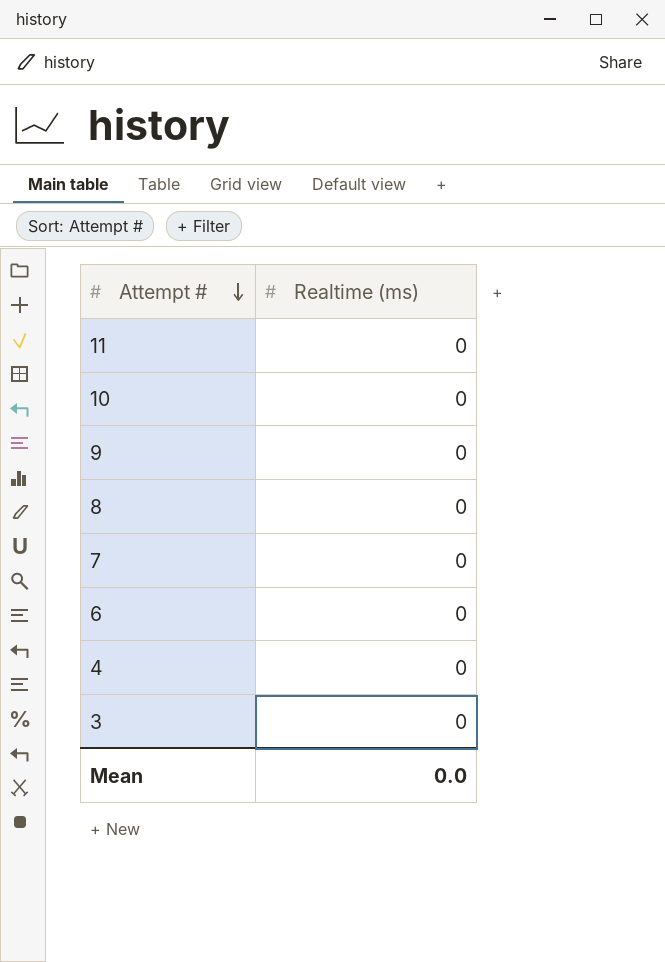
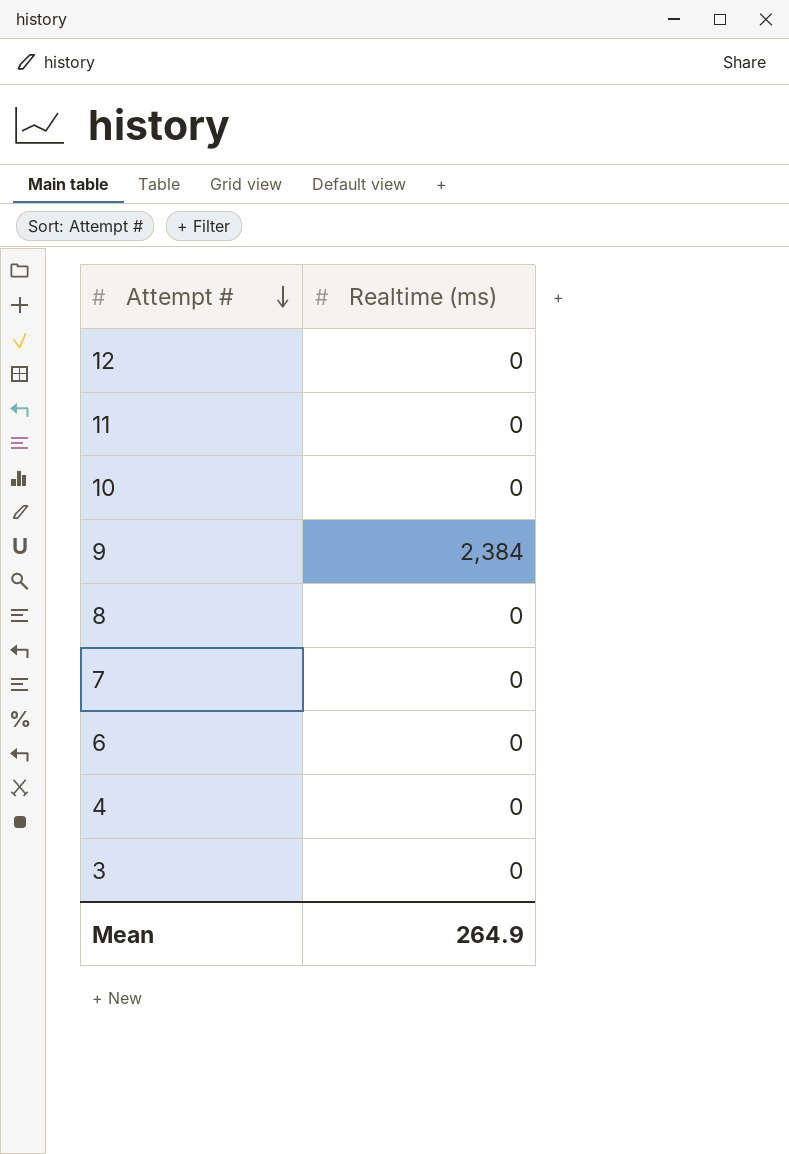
row 12: none -> 0
9 | Realtime (ms): 0 -> 2,384
Mean | Realtime (ms): 0.0 -> 264.9

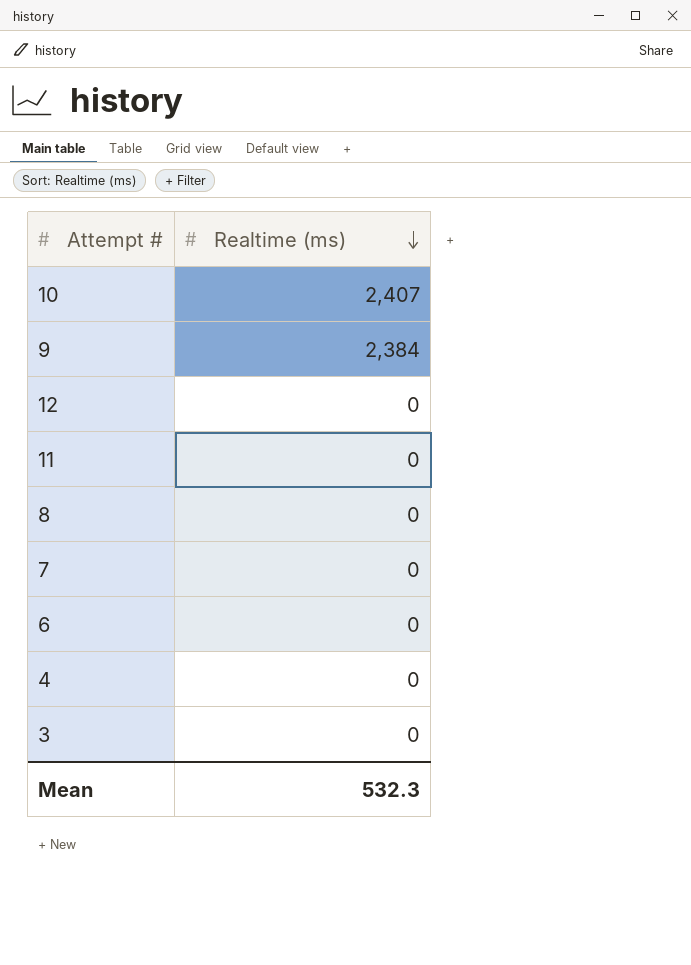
row order: Attempt # descending -> Realtime (ms) descending
10 | Realtime (ms): 0 -> 2,407
Mean | Realtime (ms): 264.9 -> 532.3

